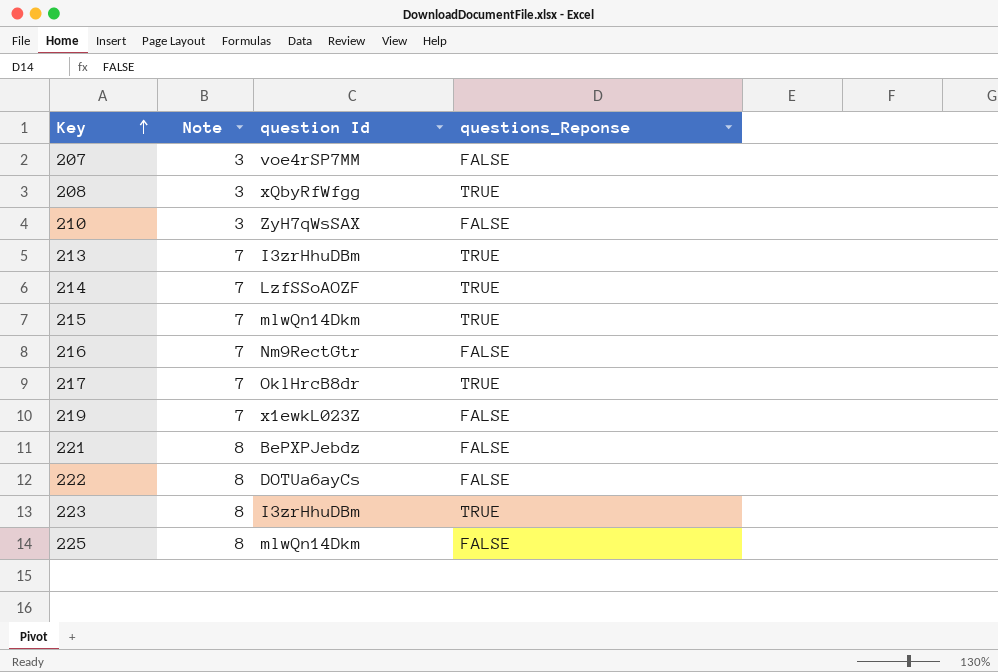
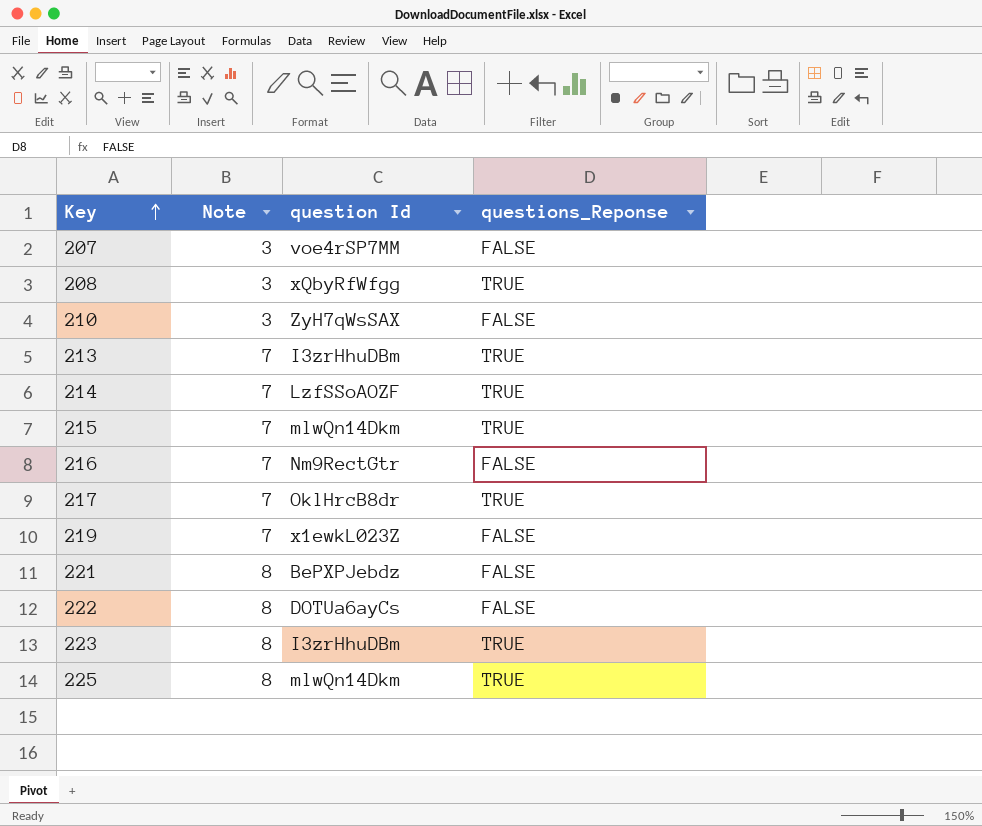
225 | questions_Reponse: FALSE -> TRUE

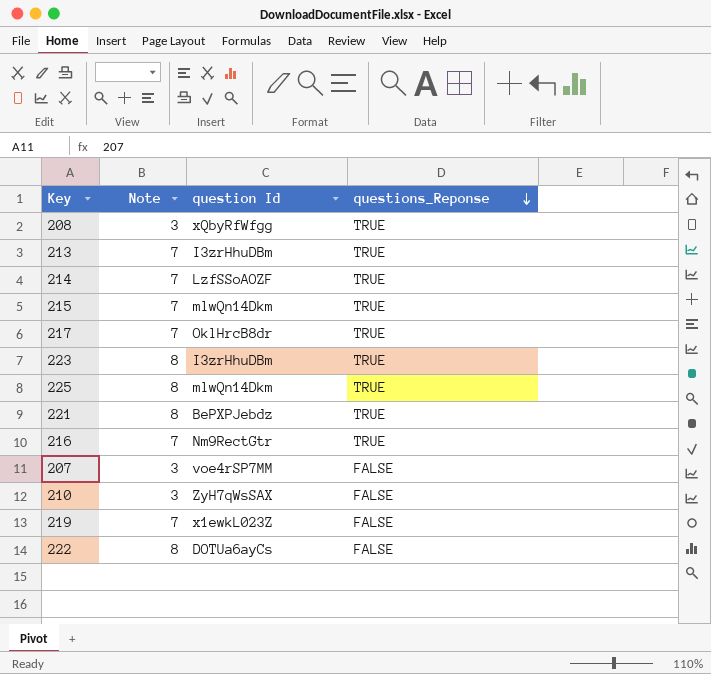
row order: Key ascending -> questions_Reponse descending
221 | questions_Reponse: FALSE -> TRUE
216 | questions_Reponse: FALSE -> TRUE

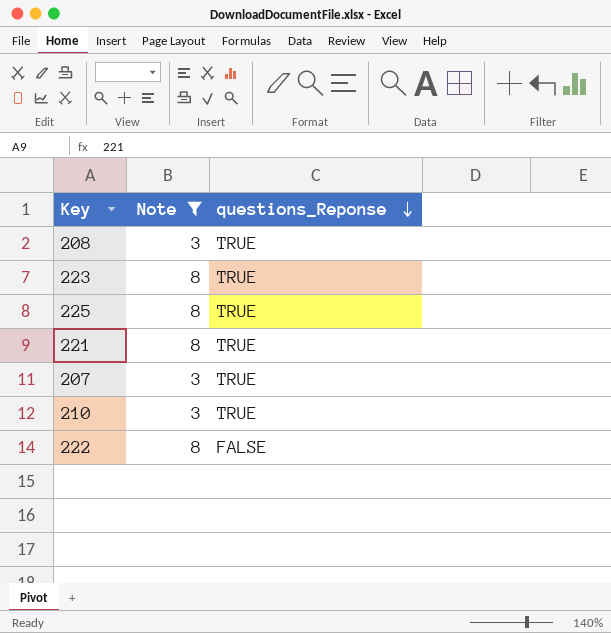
filter: none -> Note != 7
column question Id | position: 3 -> none
207 | questions_Reponse: FALSE -> TRUE
210 | questions_Reponse: FALSE -> TRUE

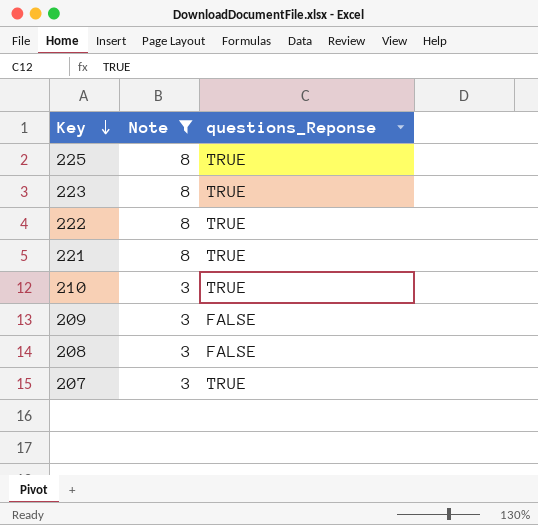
row order: questions_Reponse descending -> Key descending
222 | questions_Reponse: FALSE -> TRUE
row 209: none -> 3 | FALSE
208 | questions_Reponse: TRUE -> FALSE

